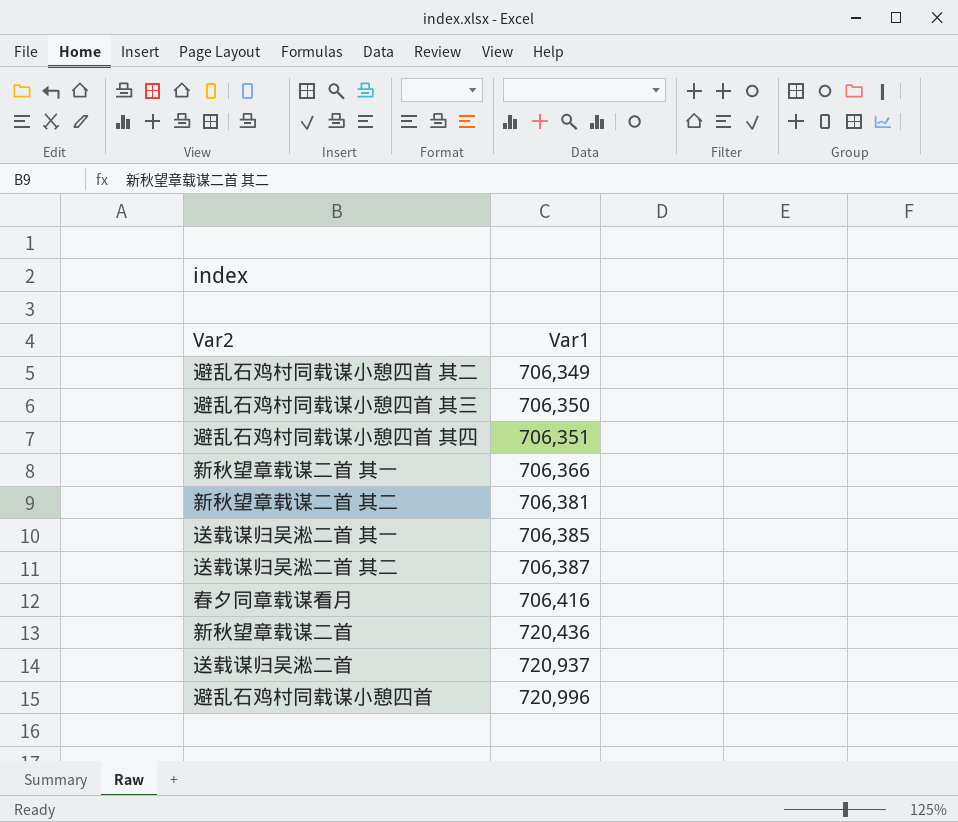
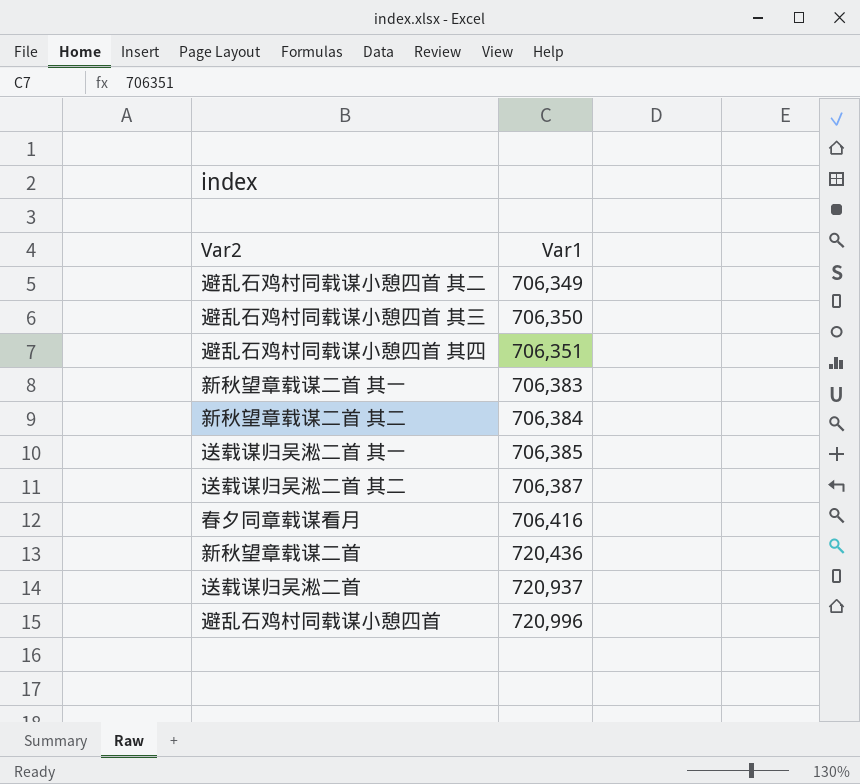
新秋望章载谋二首 其一 | Var1: 706,366 -> 706,383
新秋望章载谋二首 其二 | Var1: 706,381 -> 706,384

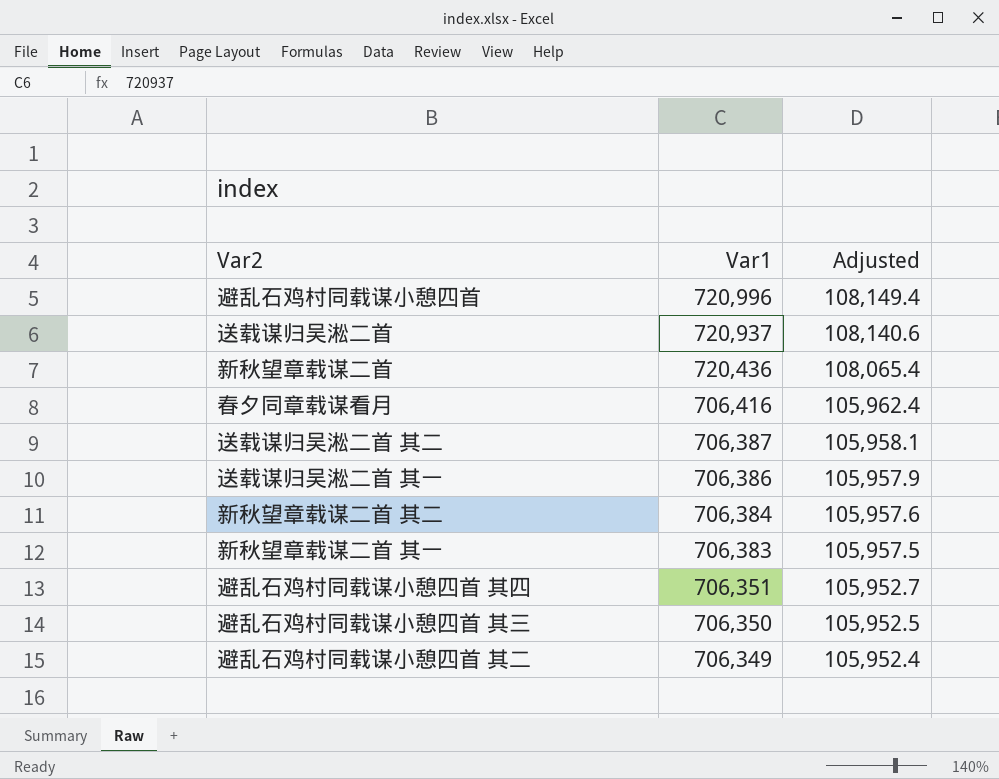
row order: Var1 ascending -> Var1 descending
column Adjusted | formula: none -> [Var1] * 0.15
送载谋归吴淞二首 其一 | Var1: 706,385 -> 706,386

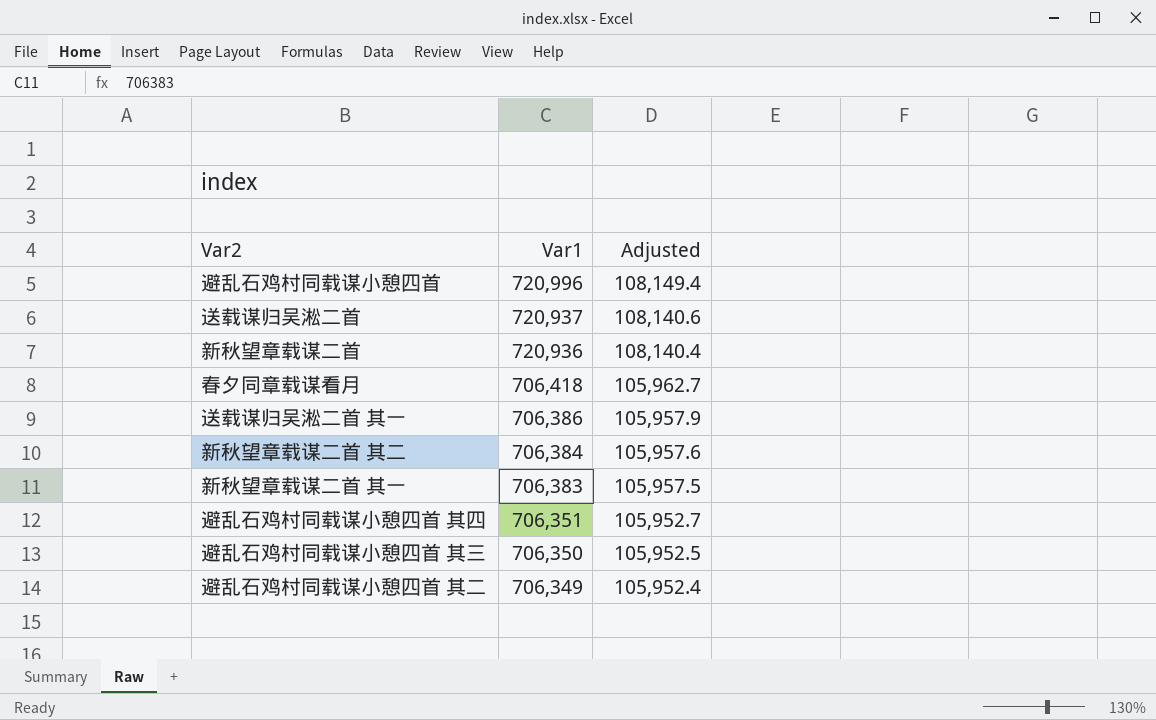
row 送载谋归吴淞二首 其二: 706,387 | 105,958.1 -> none
新秋望章载谋二首 | Var1: 720,436 -> 720,936
新秋望章载谋二首 | Adjusted: 108,065.4 -> 108,140.4
春夕同章载谋看月 | Var1: 706,416 -> 706,418
春夕同章载谋看月 | Adjusted: 105,962.4 -> 105,962.7

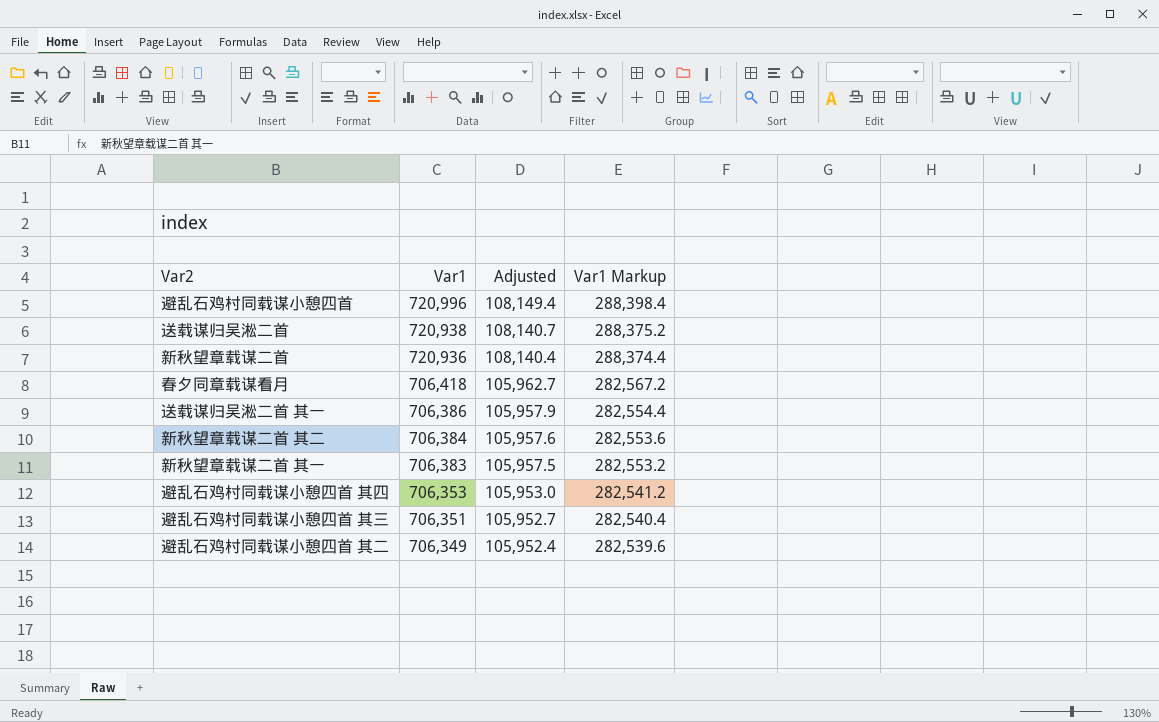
column Var1 Markup | formula: none -> [Var1] * 0.4
送载谋归吴淞二首 | Var1: 720,937 -> 720,938
送载谋归吴淞二首 | Adjusted: 108,140.6 -> 108,140.7
避乱石鸡村同载谋小憩四首 其四 | Var1: 706,351 -> 706,353
避乱石鸡村同载谋小憩四首 其四 | Adjusted: 105,952.7 -> 105,953.0
避乱石鸡村同载谋小憩四首 其三 | Var1: 706,350 -> 706,351
避乱石鸡村同载谋小憩四首 其三 | Adjusted: 105,952.5 -> 105,952.7

